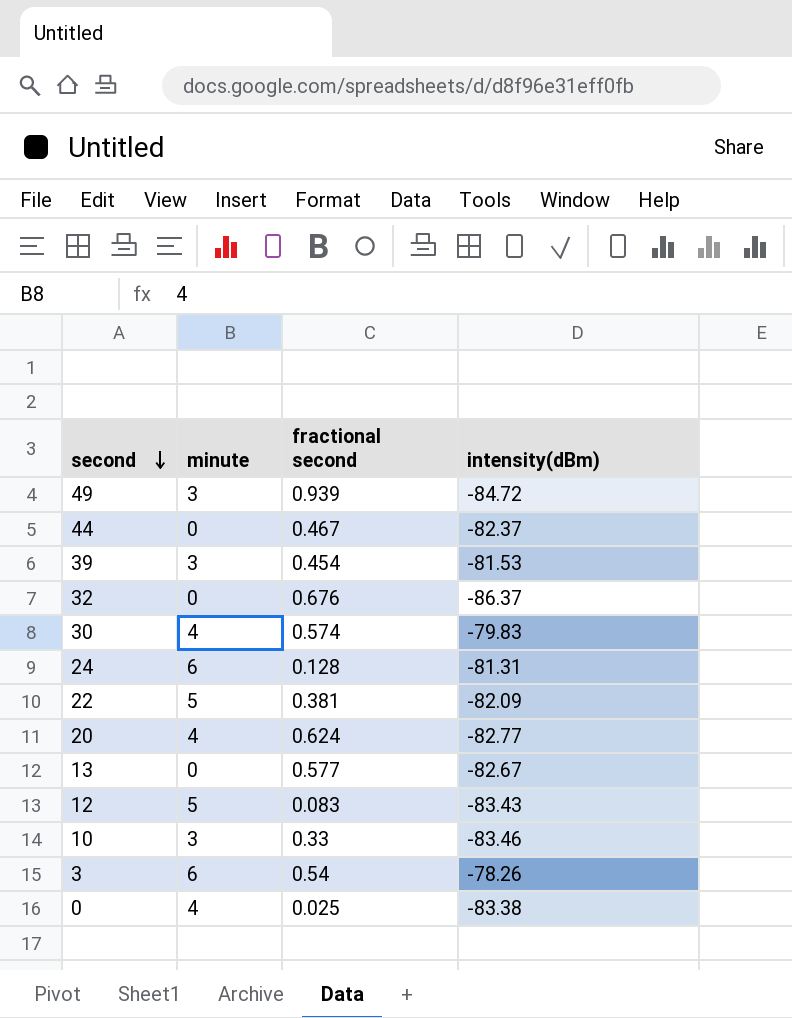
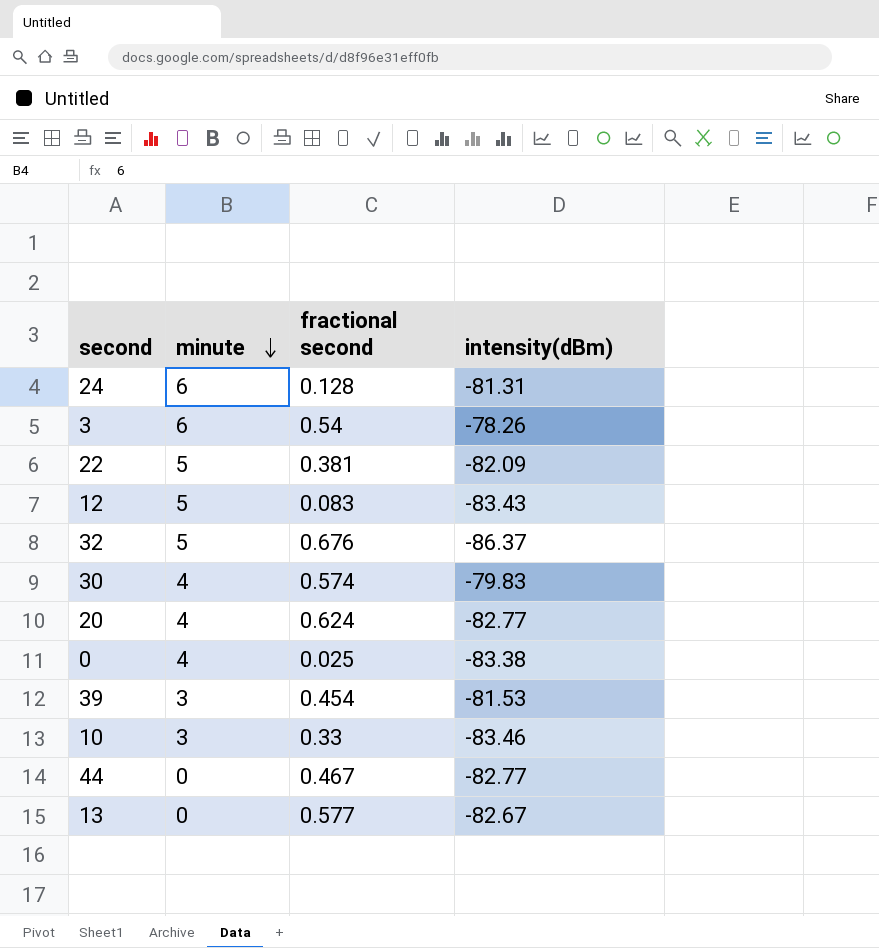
row order: second descending -> minute descending
row 49: 3 | 0.939 | -84.72 -> none
32 | minute: 0 -> 5
44 | intensity(dBm): -82.37 -> -82.77

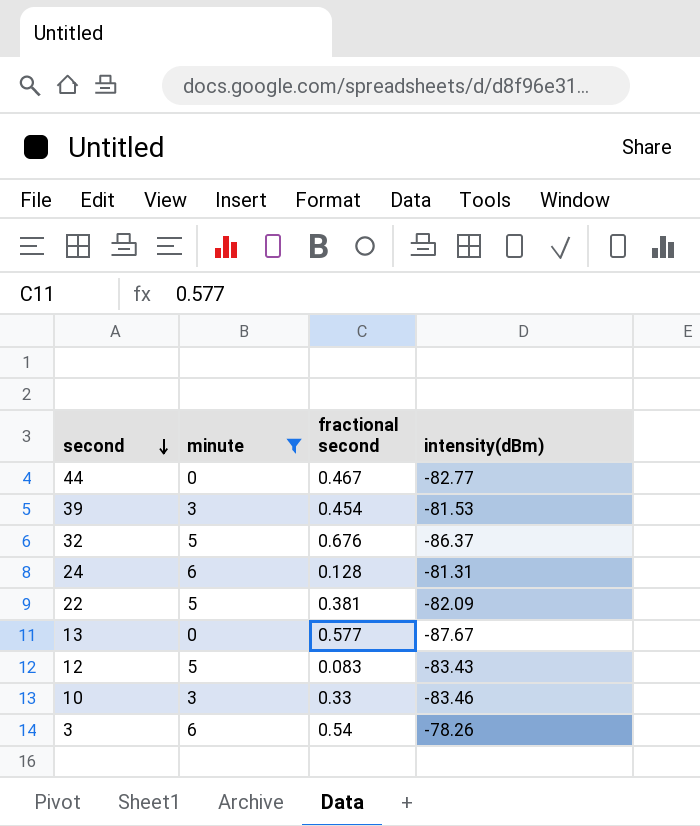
filter: none -> minute != 4
row order: minute descending -> second descending
13 | intensity(dBm): -82.67 -> -87.67

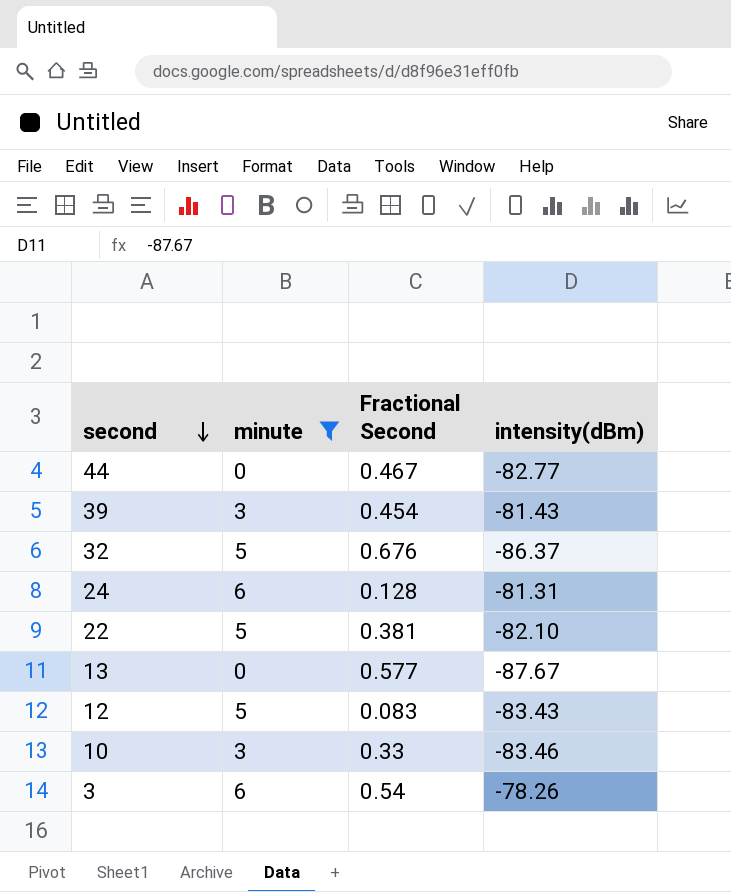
column name: fractional second -> Fractional Second
39 | intensity(dBm): -81.53 -> -81.43
22 | intensity(dBm): -82.09 -> -82.10

